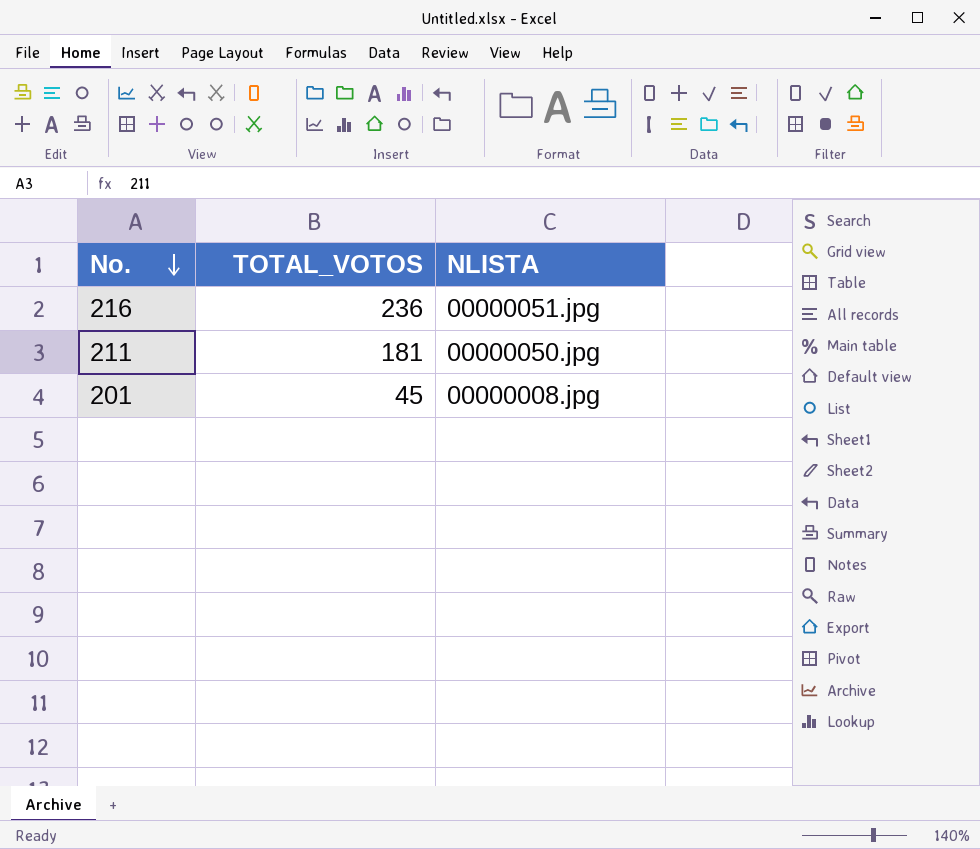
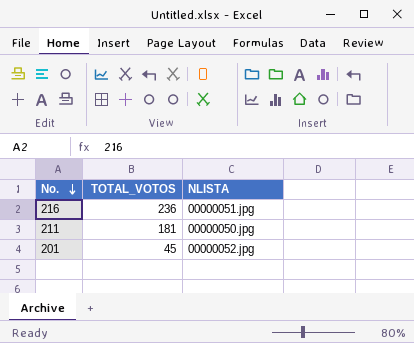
201 | NLISTA: 00000008.jpg -> 00000052.jpg

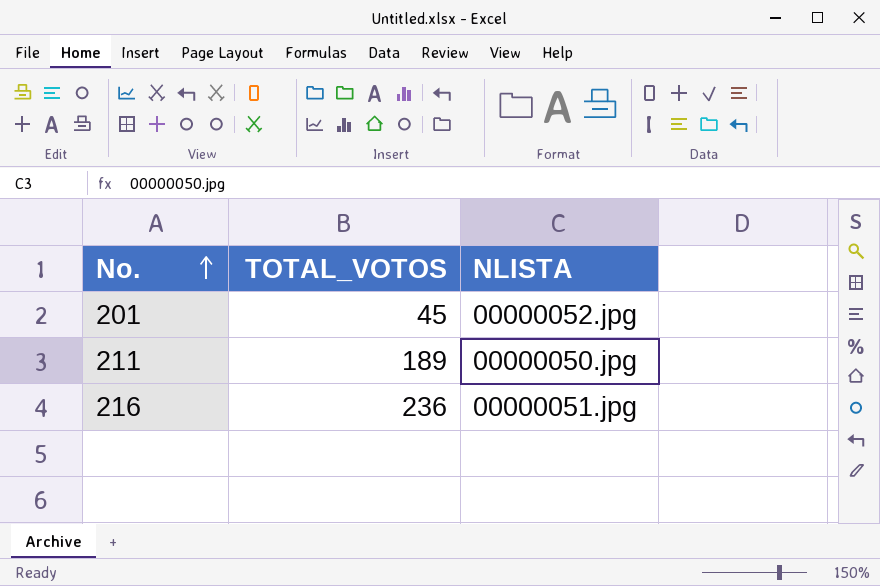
row order: No. descending -> No. ascending
211 | TOTAL_VOTOS: 181 -> 189

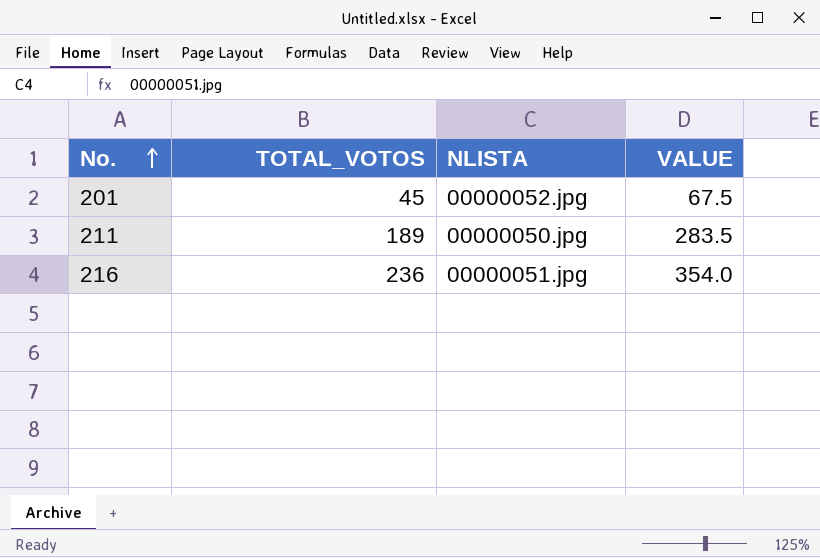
column VALUE | formula: none -> [TOTAL_VOTOS] * 1.5

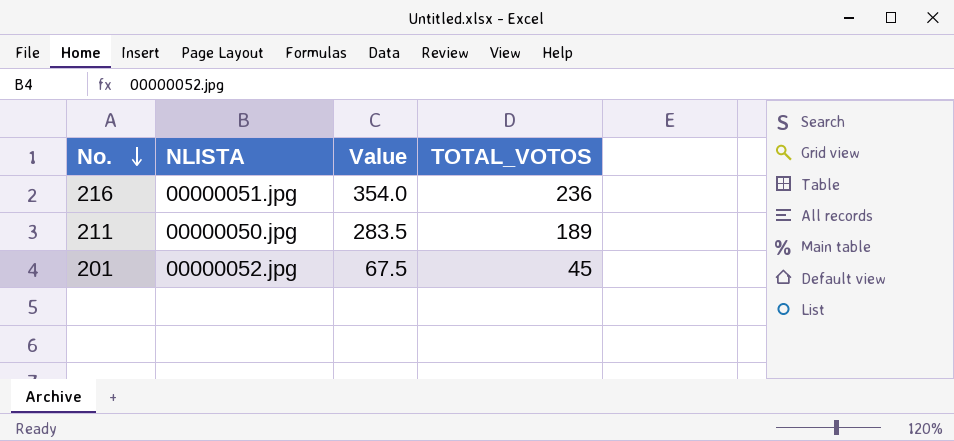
row order: No. ascending -> No. descending
column name: VALUE -> Value
column TOTAL_VOTOS | position: 2 -> 4

